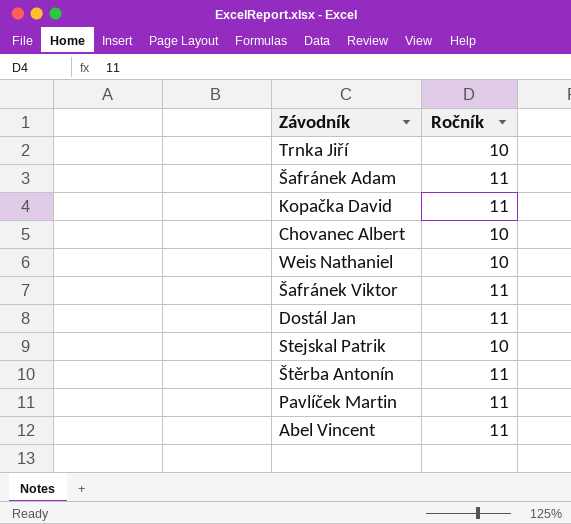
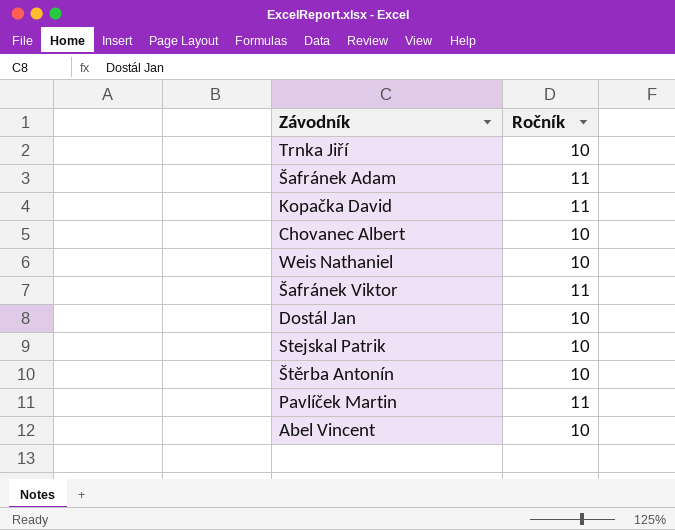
Dostál Jan | Ročník: 11 -> 10
Štěrba Antonín | Ročník: 11 -> 10
Abel Vincent | Ročník: 11 -> 10

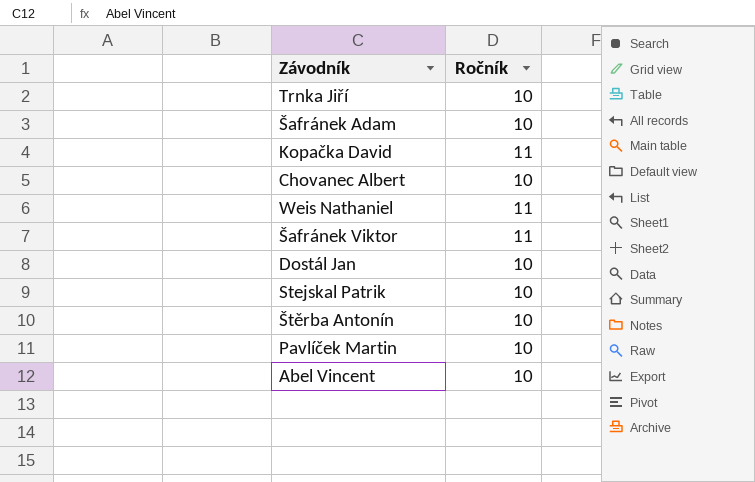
Šafránek Adam | Ročník: 11 -> 10
Weis Nathaniel | Ročník: 10 -> 11
Pavlíček Martin | Ročník: 11 -> 10

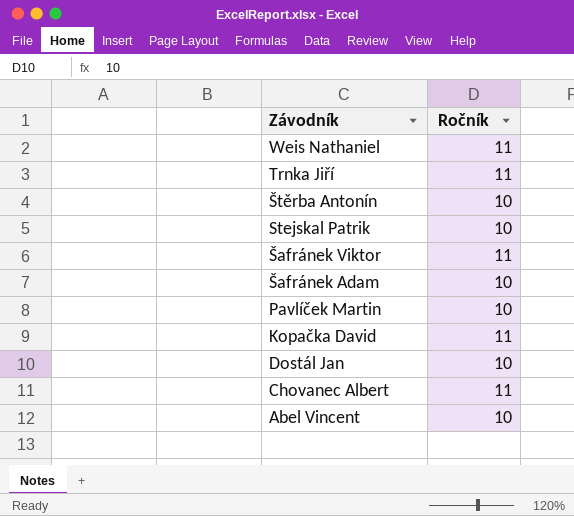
row order: none -> Závodník descending
Trnka Jiří | Ročník: 10 -> 11
Chovanec Albert | Ročník: 10 -> 11

